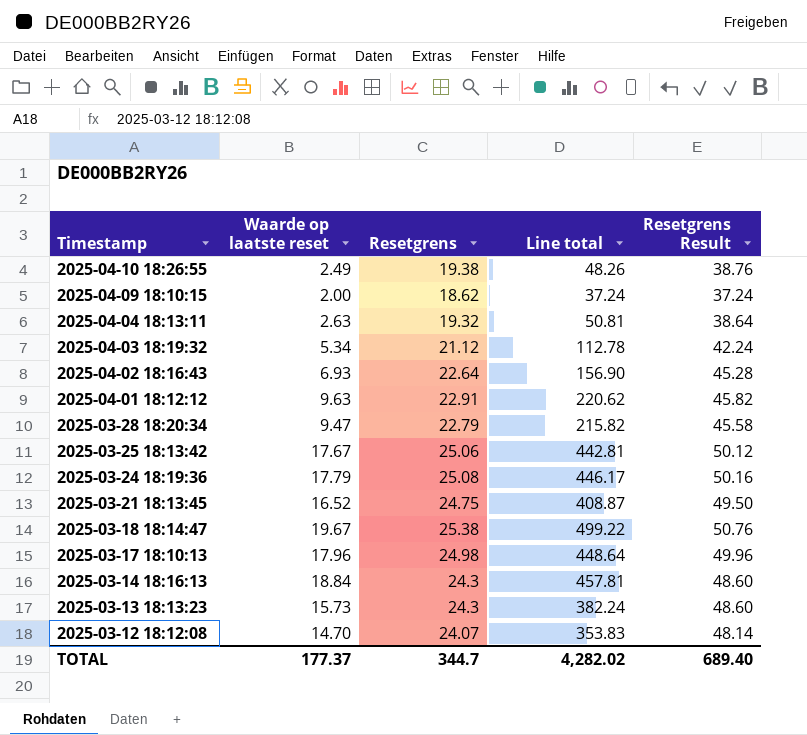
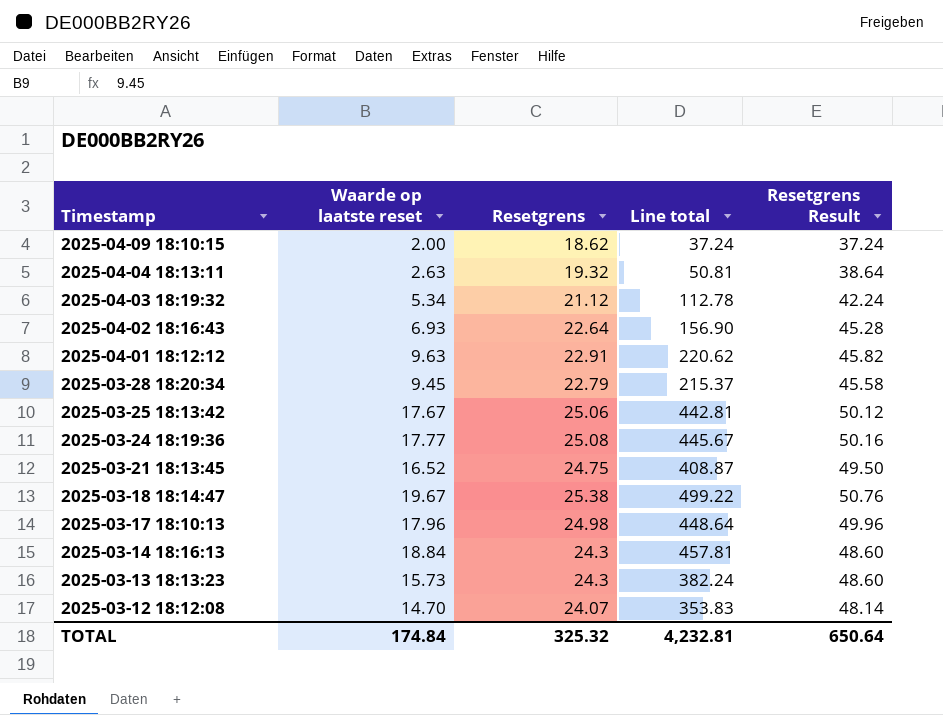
row 2025-04-10 18:26:55: 2.49 | 19.38 | 48.26 | 38.76 -> none
2025-03-28 18:20:34 | Waarde op laatste reset: 9.47 -> 9.45
2025-03-28 18:20:34 | Line total: 215.82 -> 215.37
2025-03-24 18:19:36 | Waarde op laatste reset: 17.79 -> 17.77
2025-03-24 18:19:36 | Line total: 446.17 -> 445.67
TOTAL | Waarde op laatste reset: 177.37 -> 174.84
TOTAL | Resetgrens: 344.7 -> 325.32
TOTAL | Line total: 4,282.02 -> 4,232.81
TOTAL | Resetgrens Result: 689.40 -> 650.64

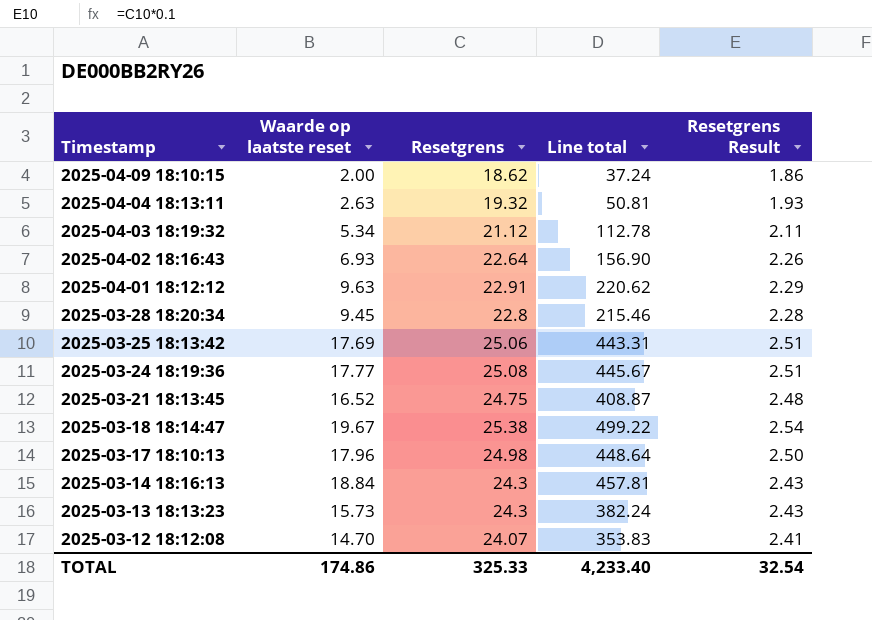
column Resetgrens Result | formula: [Resetgrens] * 2 -> [Resetgrens] * 0.1
2025-03-28 18:20:34 | Resetgrens: 22.79 -> 22.8
2025-03-28 18:20:34 | Line total: 215.37 -> 215.46
2025-03-25 18:13:42 | Waarde op laatste reset: 17.67 -> 17.69
2025-03-25 18:13:42 | Line total: 442.81 -> 443.31
TOTAL | Waarde op laatste reset: 174.84 -> 174.86
TOTAL | Resetgrens: 325.32 -> 325.33
TOTAL | Line total: 4,232.81 -> 4,233.40
TOTAL | Resetgrens Result: 650.64 -> 32.54

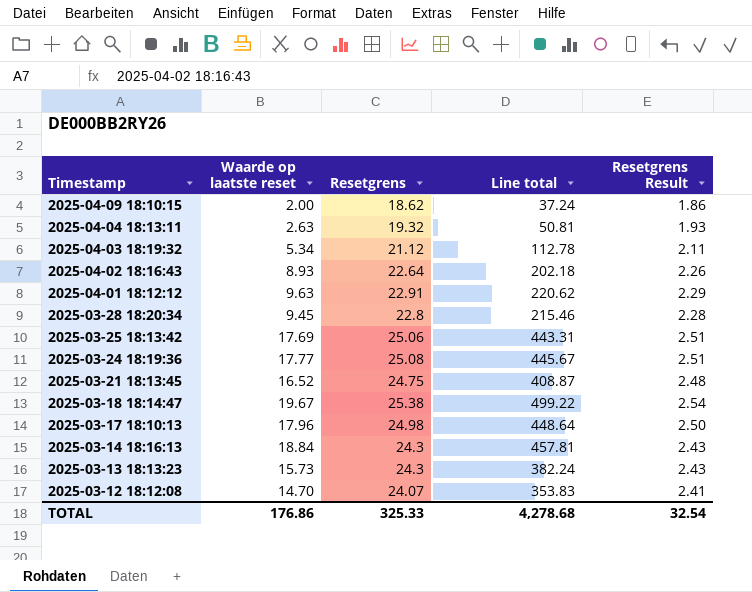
2025-04-02 18:16:43 | Waarde op laatste reset: 6.93 -> 8.93
2025-04-02 18:16:43 | Line total: 156.90 -> 202.18
TOTAL | Waarde op laatste reset: 174.86 -> 176.86
TOTAL | Line total: 4,233.40 -> 4,278.68

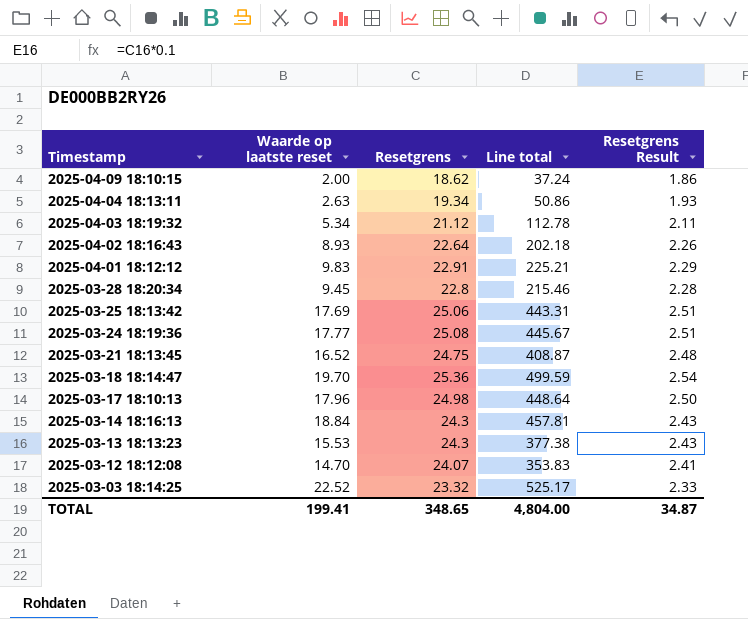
2025-04-04 18:13:11 | Resetgrens: 19.32 -> 19.34
2025-04-04 18:13:11 | Line total: 50.81 -> 50.86
2025-04-01 18:12:12 | Waarde op laatste reset: 9.63 -> 9.83
2025-04-01 18:12:12 | Line total: 220.62 -> 225.21
2025-03-18 18:14:47 | Waarde op laatste reset: 19.67 -> 19.70
2025-03-18 18:14:47 | Resetgrens: 25.38 -> 25.36
2025-03-18 18:14:47 | Line total: 499.22 -> 499.59
2025-03-13 18:13:23 | Waarde op laatste reset: 15.73 -> 15.53
2025-03-13 18:13:23 | Line total: 382.24 -> 377.38
row 2025-03-03 18:14:25: none -> 22.52 | 23.32 | 525.17 | 2.33
TOTAL | Waarde op laatste reset: 176.86 -> 199.41
TOTAL | Resetgrens: 325.33 -> 348.65
TOTAL | Line total: 4,278.68 -> 4,804.00
TOTAL | Resetgrens Result: 32.54 -> 34.87

